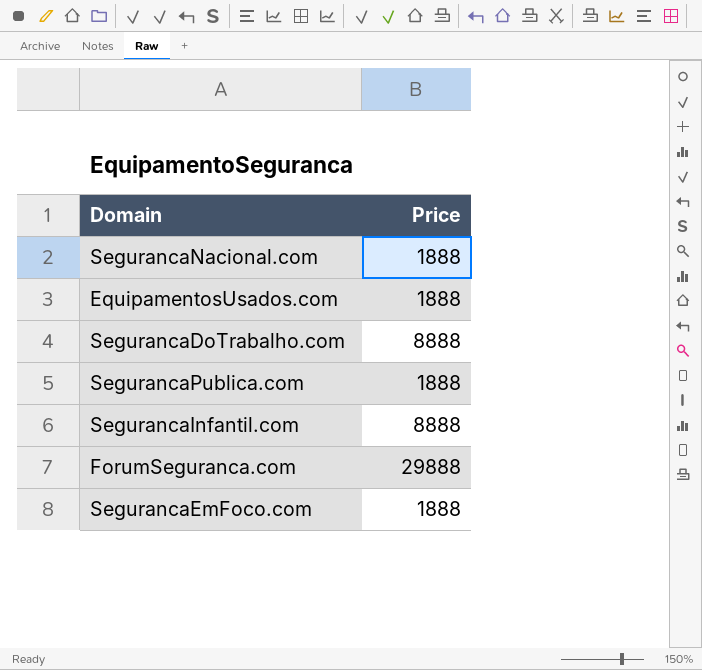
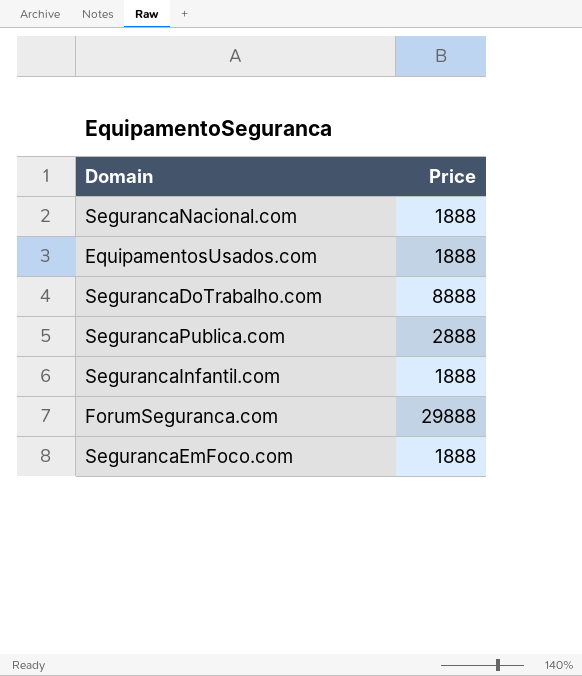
SegurancaPublica.com | Price: 1888 -> 2888
SegurancaInfantil.com | Price: 8888 -> 1888

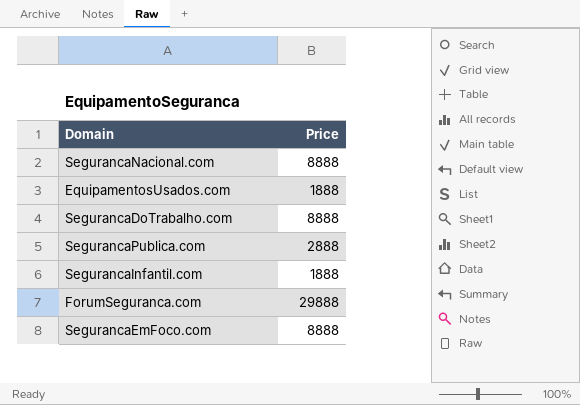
SegurancaNacional.com | Price: 1888 -> 8888
SegurancaEmFoco.com | Price: 1888 -> 8888

